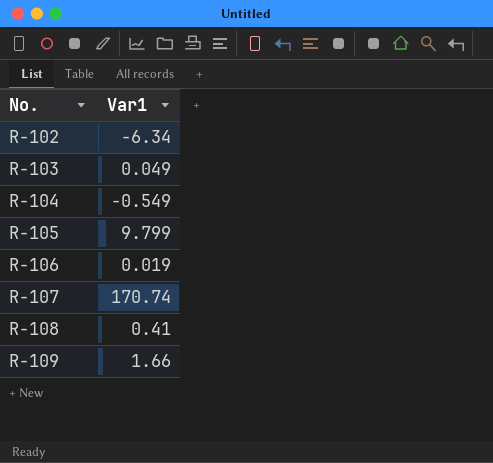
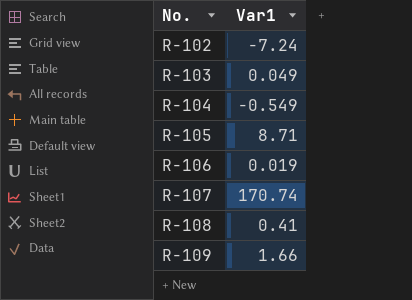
R-102 | Var1: -6.34 -> -7.24
R-105 | Var1: 9.799 -> 8.71

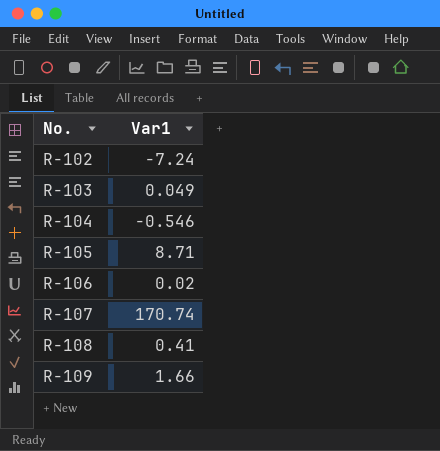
R-104 | Var1: -0.549 -> -0.546
R-106 | Var1: 0.019 -> 0.02

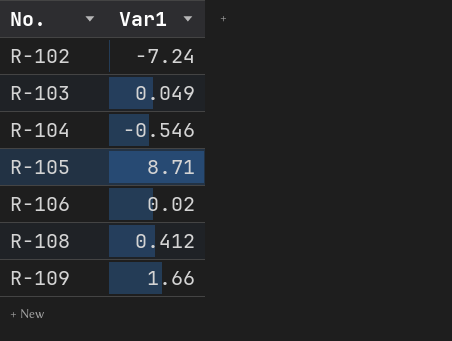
row R-107: 170.74 -> none
R-108 | Var1: 0.41 -> 0.412

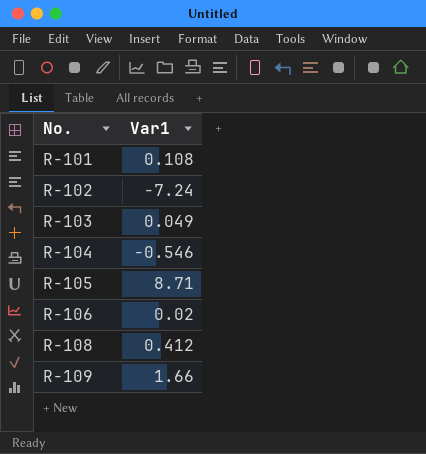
row R-101: none -> 0.108

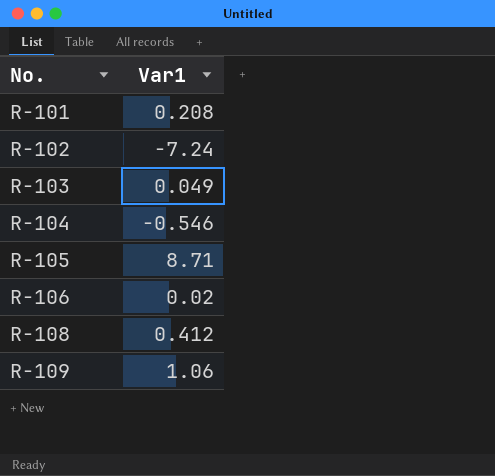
R-101 | Var1: 0.108 -> 0.208
R-109 | Var1: 1.66 -> 1.06

